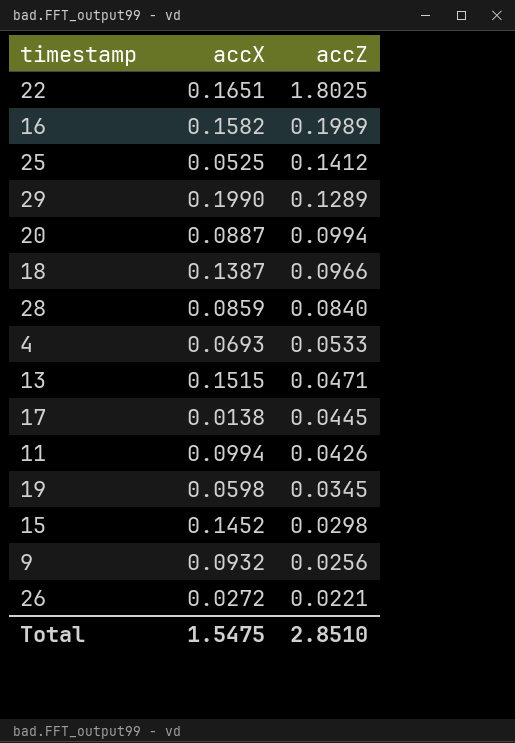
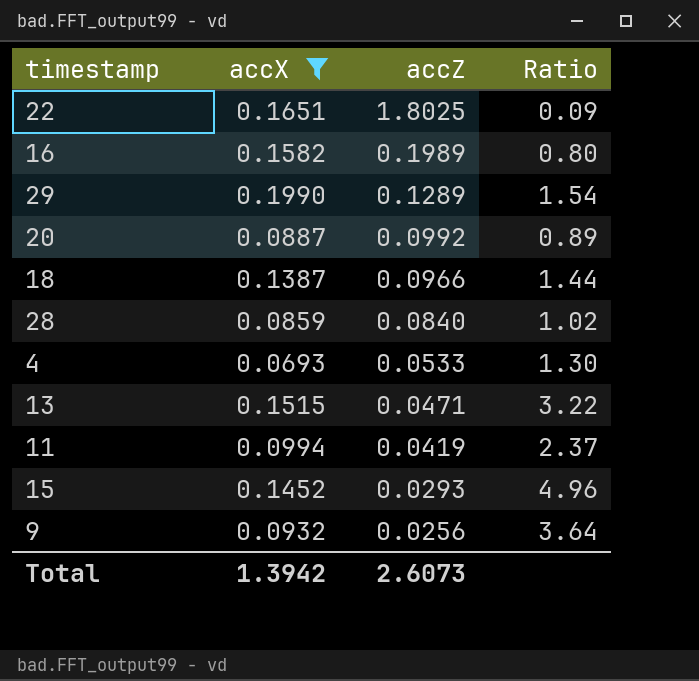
filter: none -> accX >= 0.0693
column Ratio | formula: none -> [accX] / [accZ]
20 | accZ: 0.0994 -> 0.0992
11 | accZ: 0.0426 -> 0.0419
15 | accZ: 0.0298 -> 0.0293
Total | accX: 1.5475 -> 1.3942
Total | accZ: 2.8510 -> 2.6073

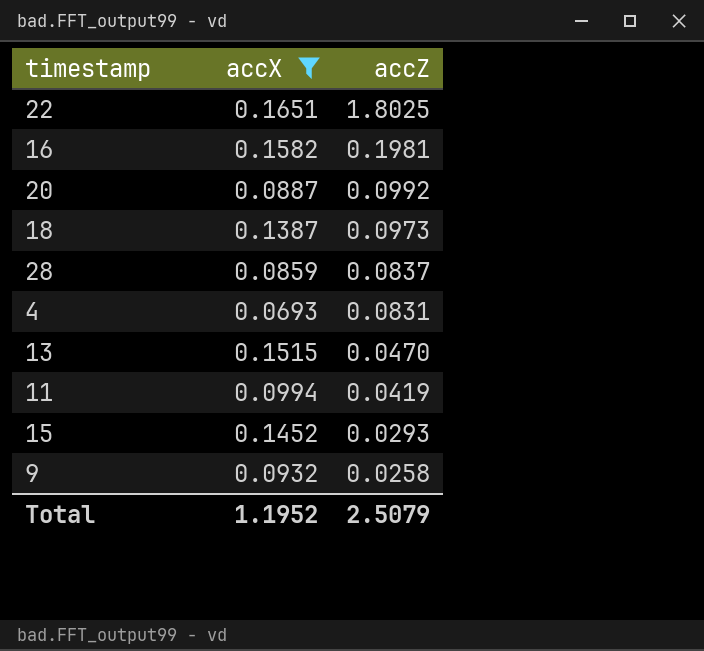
column Ratio | formula: [accX] / [accZ] -> none
row 29: 0.1990 | 0.1289 | 1.54 -> none
16 | accZ: 0.1989 -> 0.1981
18 | accZ: 0.0966 -> 0.0973
28 | accZ: 0.0840 -> 0.0837
4 | accZ: 0.0533 -> 0.0831
13 | accZ: 0.0471 -> 0.0470
9 | accZ: 0.0256 -> 0.0258
Total | accX: 1.3942 -> 1.1952
Total | accZ: 2.6073 -> 2.5079

